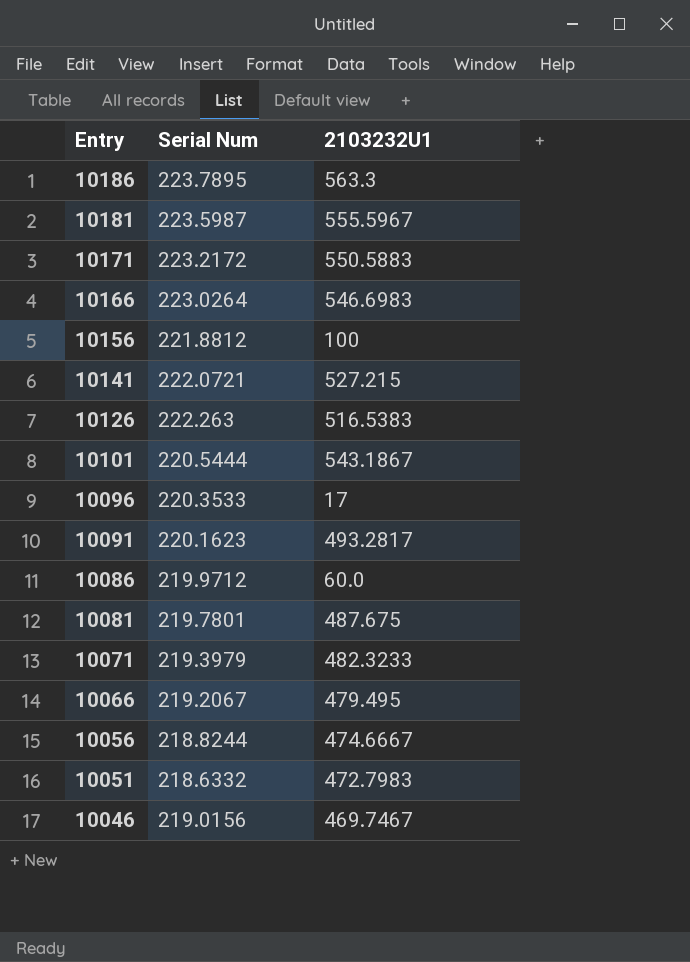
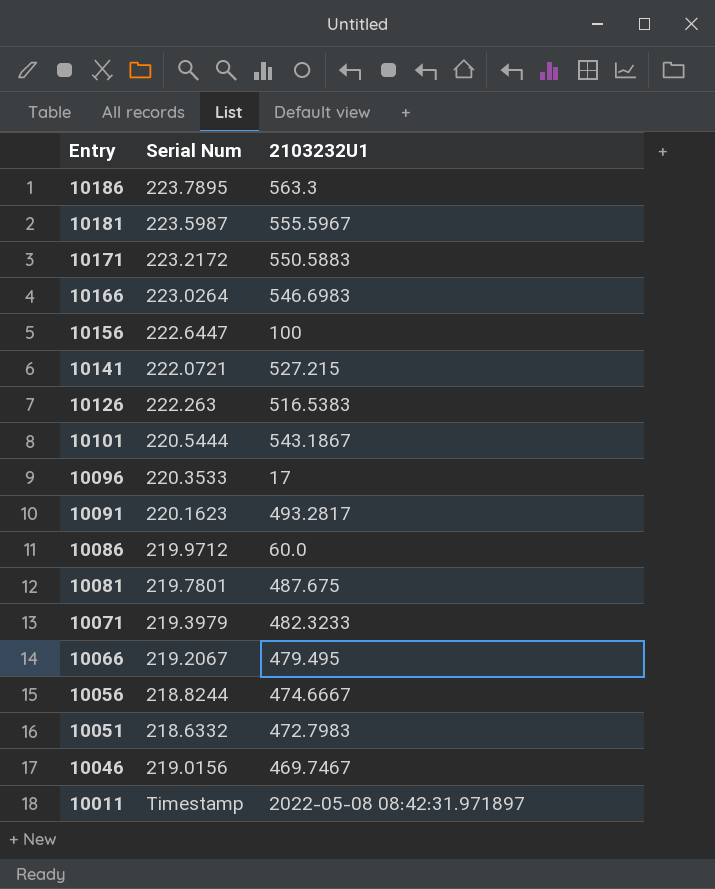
10156 | Serial Num: 221.8812 -> 222.6447
row 10011: none -> Timestamp | 2022-05-08 08:42:31.971897

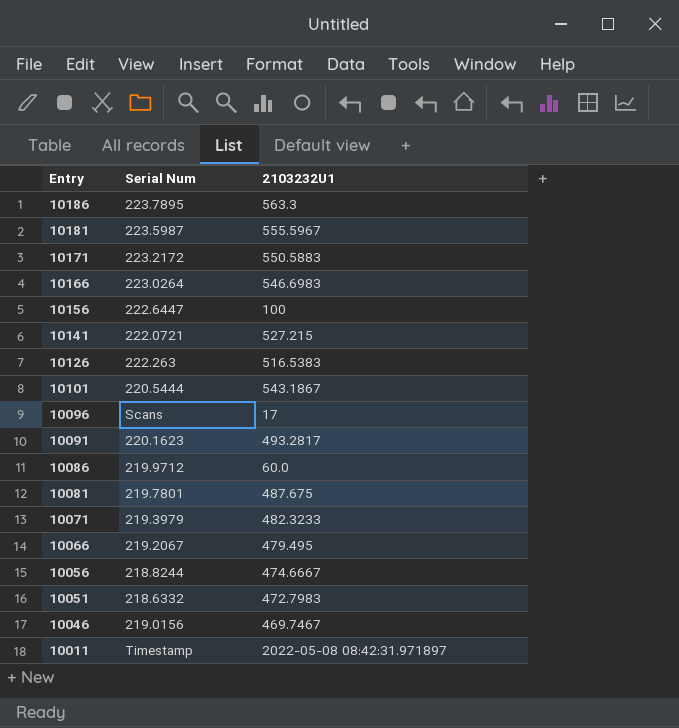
10096 | Serial Num: 220.3533 -> Scans

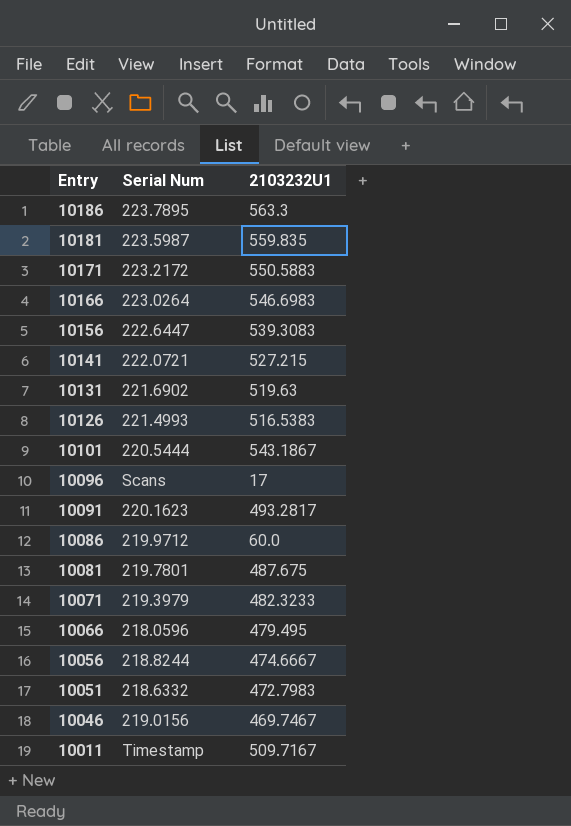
10181 | 2103232U1: 555.5967 -> 559.835
10156 | 2103232U1: 100 -> 539.3083
row 10131: none -> 221.6902 | 519.63
10126 | Serial Num: 222.263 -> 221.4993
10066 | Serial Num: 219.2067 -> 218.0596
10011 | 2103232U1: 2022-05-08 08:42:31.971897 -> 509.7167

